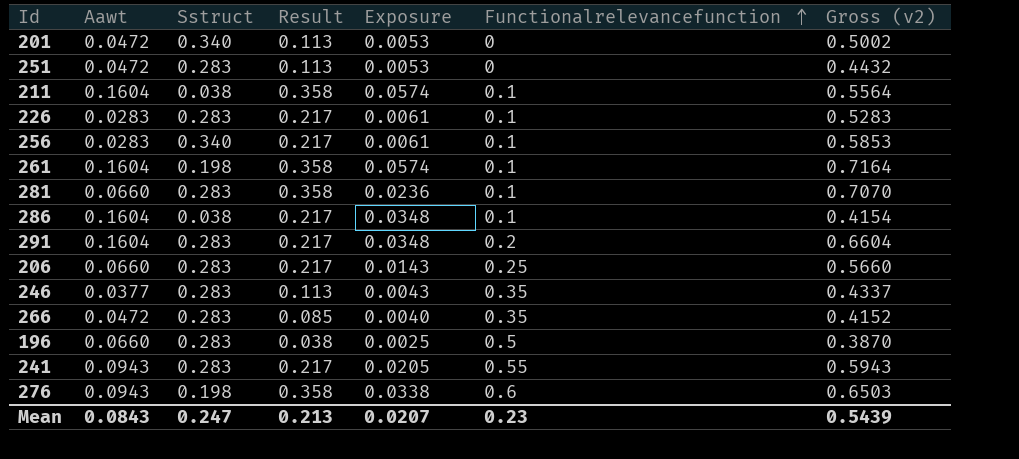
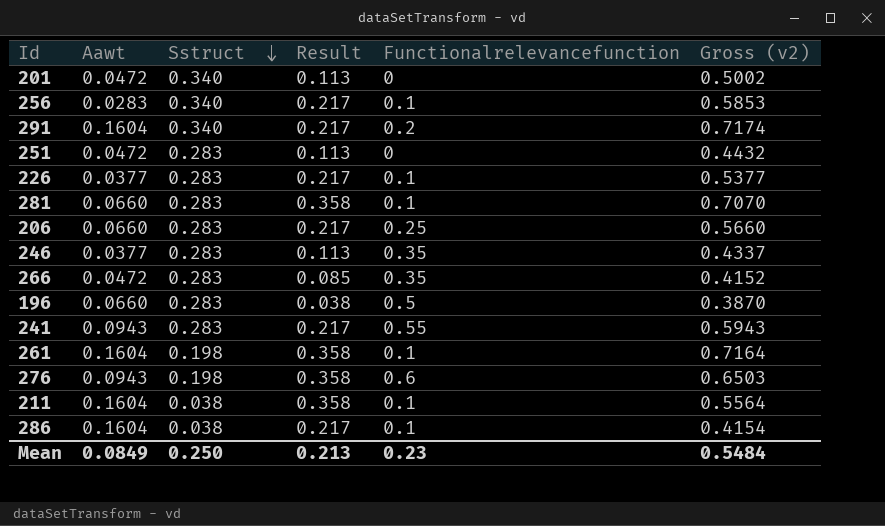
row order: Functionalrelevancefunction ascending -> Sstruct descending
column Exposure | formula: [Aawt] * [Result] -> none
291 | Sstruct: 0.283 -> 0.340
291 | Gross (v2): 0.6604 -> 0.7174
226 | Aawt: 0.0283 -> 0.0377
226 | Gross (v2): 0.5283 -> 0.5377
Mean | Aawt: 0.0843 -> 0.0849
Mean | Sstruct: 0.247 -> 0.250
Mean | Gross (v2): 0.5439 -> 0.5484

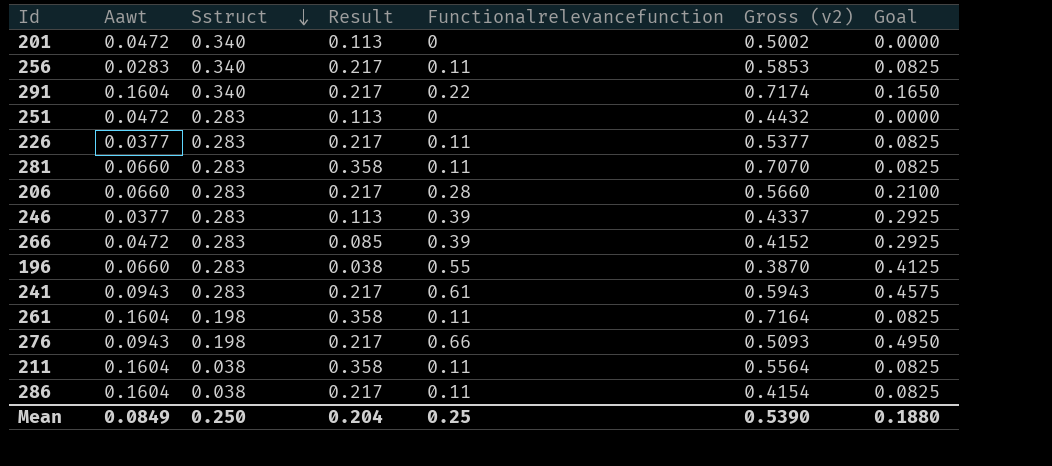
column Goal | formula: none -> [Functionalrelevancefunction] * 0.75
256 | Functionalrelevancefunction: 0.1 -> 0.11
291 | Functionalrelevancefunction: 0.2 -> 0.22
226 | Functionalrelevancefunction: 0.1 -> 0.11
281 | Functionalrelevancefunction: 0.1 -> 0.11
206 | Functionalrelevancefunction: 0.25 -> 0.28
246 | Functionalrelevancefunction: 0.35 -> 0.39
266 | Functionalrelevancefunction: 0.35 -> 0.39
196 | Functionalrelevancefunction: 0.5 -> 0.55
241 | Functionalrelevancefunction: 0.55 -> 0.61
261 | Functionalrelevancefunction: 0.1 -> 0.11
276 | Result: 0.358 -> 0.217
276 | Functionalrelevancefunction: 0.6 -> 0.66
276 | Gross (v2): 0.6503 -> 0.5093
211 | Functionalrelevancefunction: 0.1 -> 0.11
286 | Functionalrelevancefunction: 0.1 -> 0.11
Mean | Result: 0.213 -> 0.204
Mean | Functionalrelevancefunction: 0.23 -> 0.25
Mean | Gross (v2): 0.5484 -> 0.5390

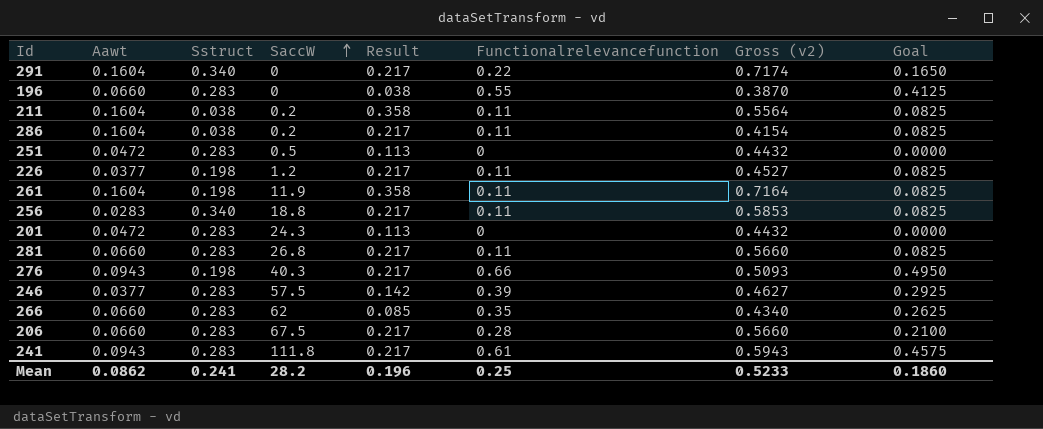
row order: Sstruct descending -> SaccW ascending
column SaccW | position: none -> 4
226 | Sstruct: 0.283 -> 0.198
226 | Gross (v2): 0.5377 -> 0.4527
201 | Sstruct: 0.340 -> 0.283
201 | Gross (v2): 0.5002 -> 0.4432
281 | Result: 0.358 -> 0.217
281 | Gross (v2): 0.7070 -> 0.5660
246 | Result: 0.113 -> 0.142
246 | Gross (v2): 0.4337 -> 0.4627
266 | Aawt: 0.0472 -> 0.0660
266 | Functionalrelevancefunction: 0.39 -> 0.35
266 | Gross (v2): 0.4152 -> 0.4340
266 | Goal: 0.2925 -> 0.2625
Mean | Aawt: 0.0849 -> 0.0862
Mean | Sstruct: 0.250 -> 0.241
Mean | Result: 0.204 -> 0.196
Mean | Gross (v2): 0.5390 -> 0.5233
Mean | Goal: 0.1880 -> 0.1860

